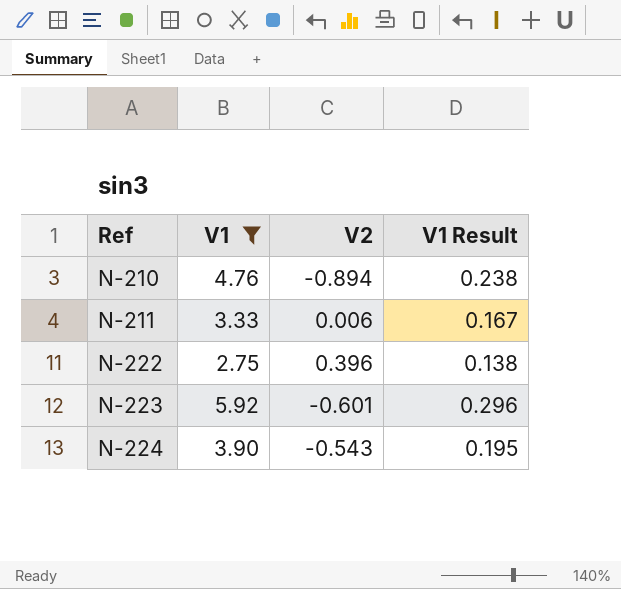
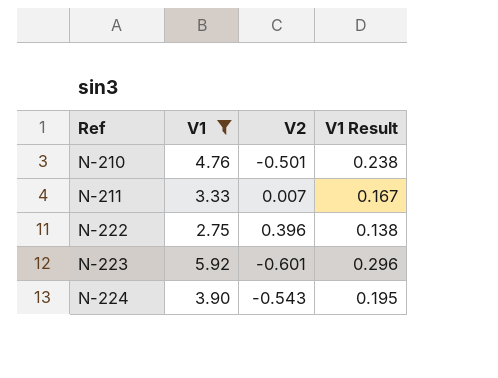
N-210 | V2: -0.894 -> -0.501
N-211 | V2: 0.006 -> 0.007

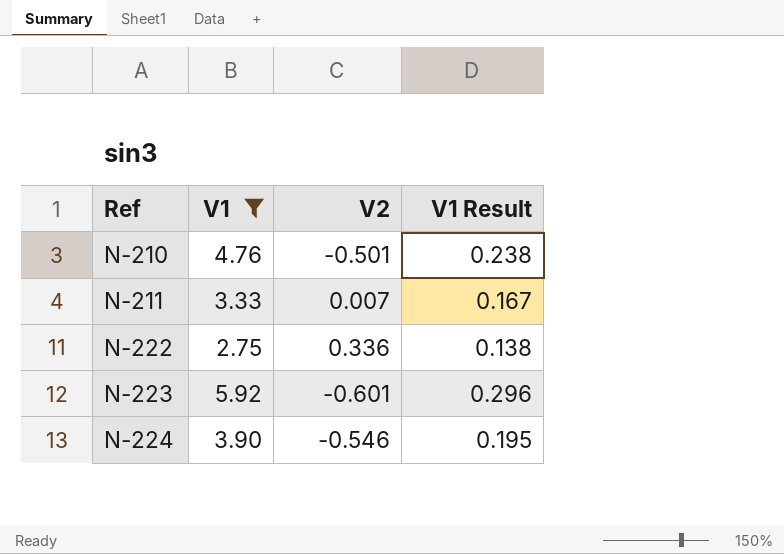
N-222 | V2: 0.396 -> 0.336
N-224 | V2: -0.543 -> -0.546

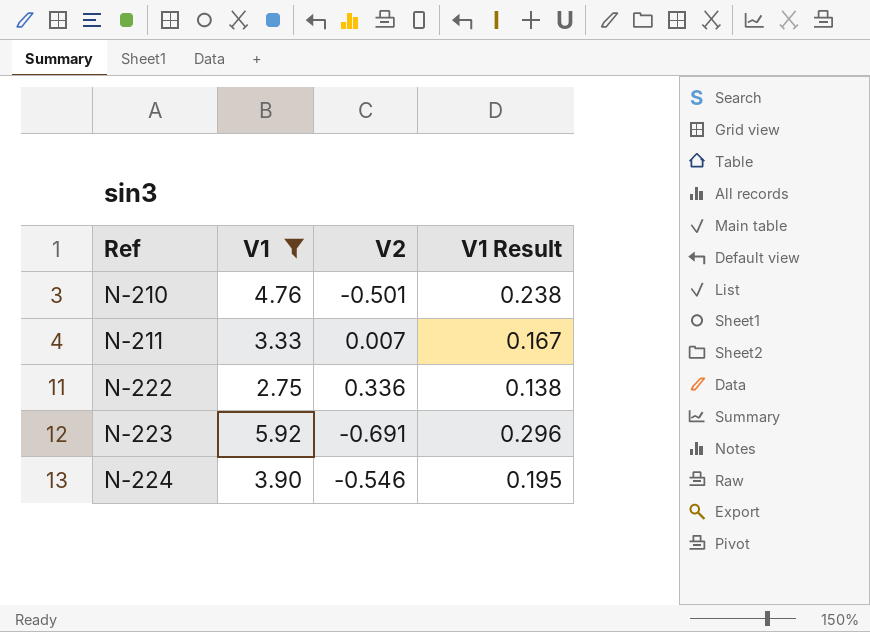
N-223 | V2: -0.601 -> -0.691

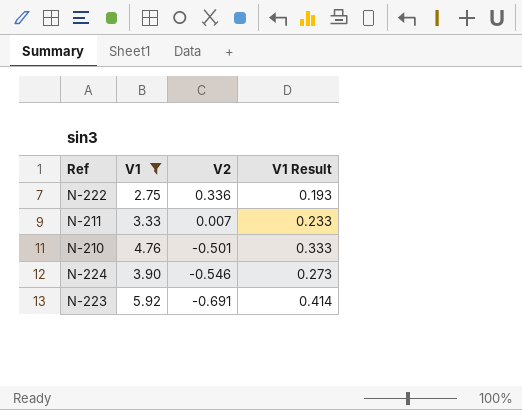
row order: Ref ascending -> V2 descending
column V1 Result | formula: [V1] * 0.05 -> [V1] * 0.07

